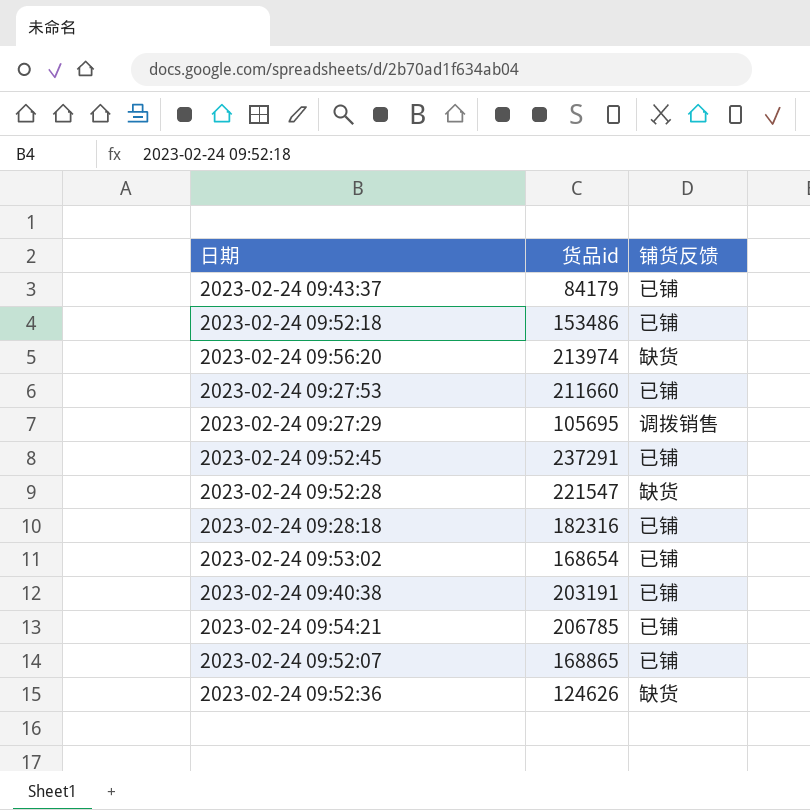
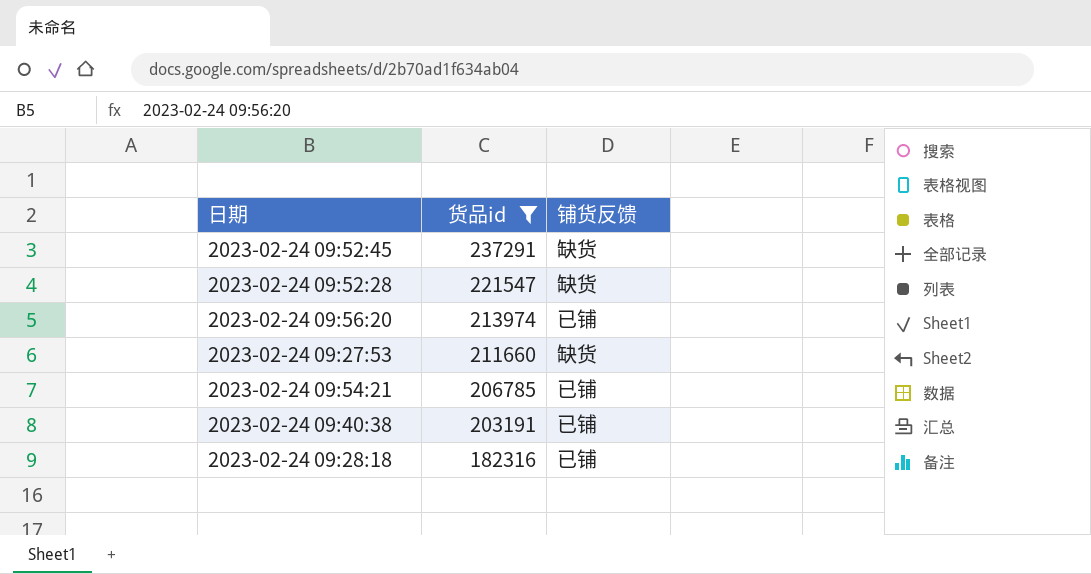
filter: none -> 货品id >= 182316
row order: none -> 货品id descending
2023-02-24 09:52:45 | 铺货反馈: 已铺 -> 缺货
2023-02-24 09:56:20 | 铺货反馈: 缺货 -> 已铺
2023-02-24 09:27:53 | 铺货反馈: 已铺 -> 缺货

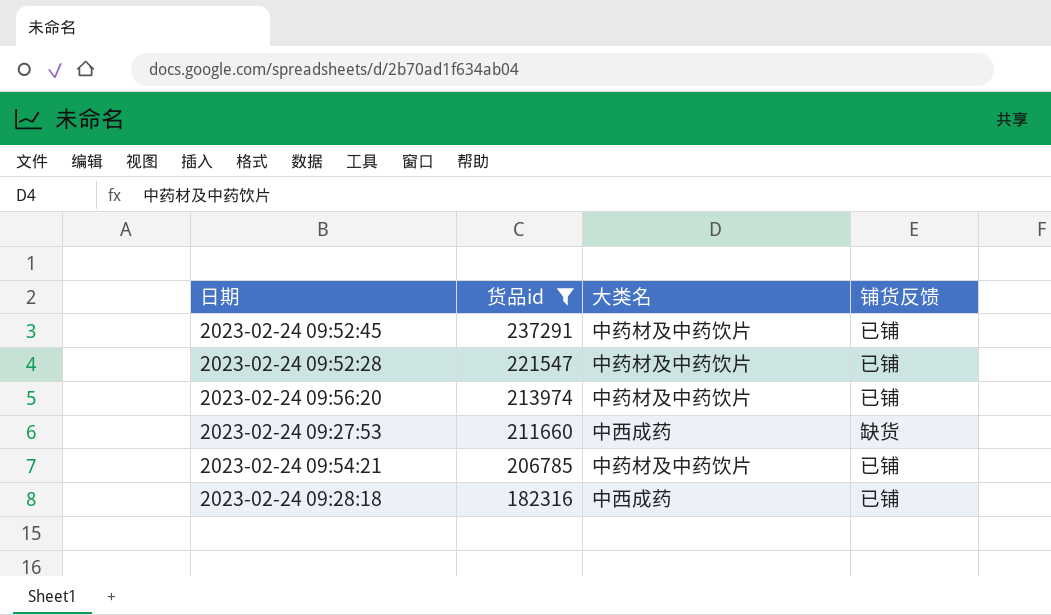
column 大类名 | position: none -> 3
row 2023-02-24 09:40:38: 203191 | 已铺 -> none
2023-02-24 09:52:45 | 铺货反馈: 缺货 -> 已铺
2023-02-24 09:52:28 | 铺货反馈: 缺货 -> 已铺

